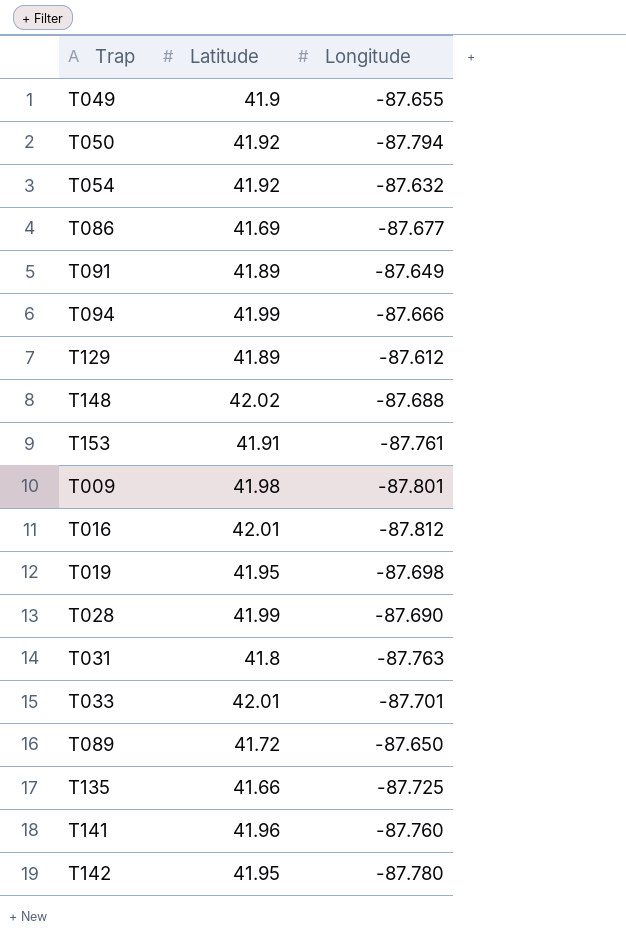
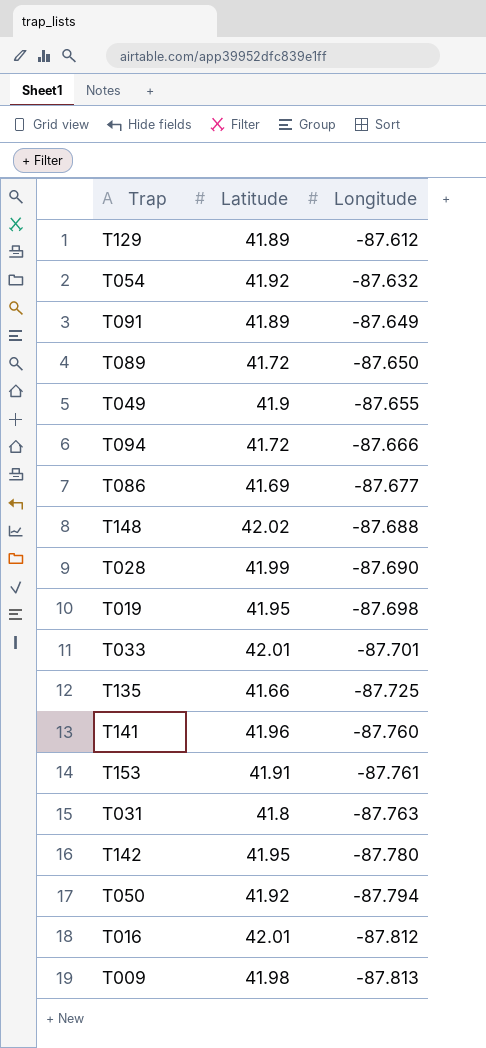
row order: none -> Longitude descending
T094 | Latitude: 41.99 -> 41.72
T009 | Longitude: -87.801 -> -87.813

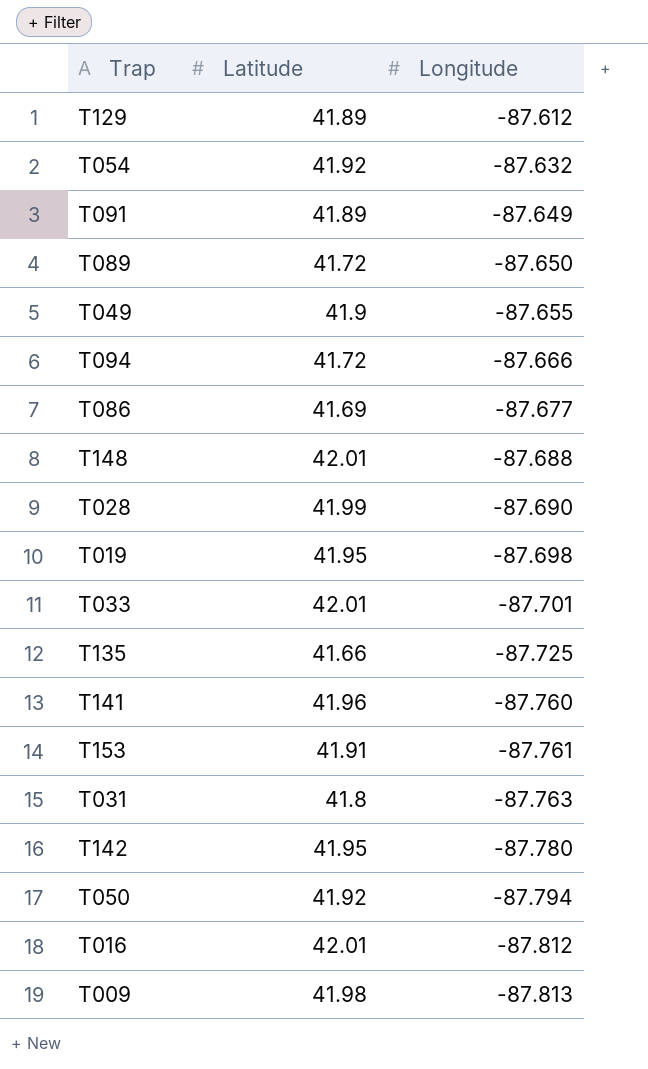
T148 | Latitude: 42.02 -> 42.01

